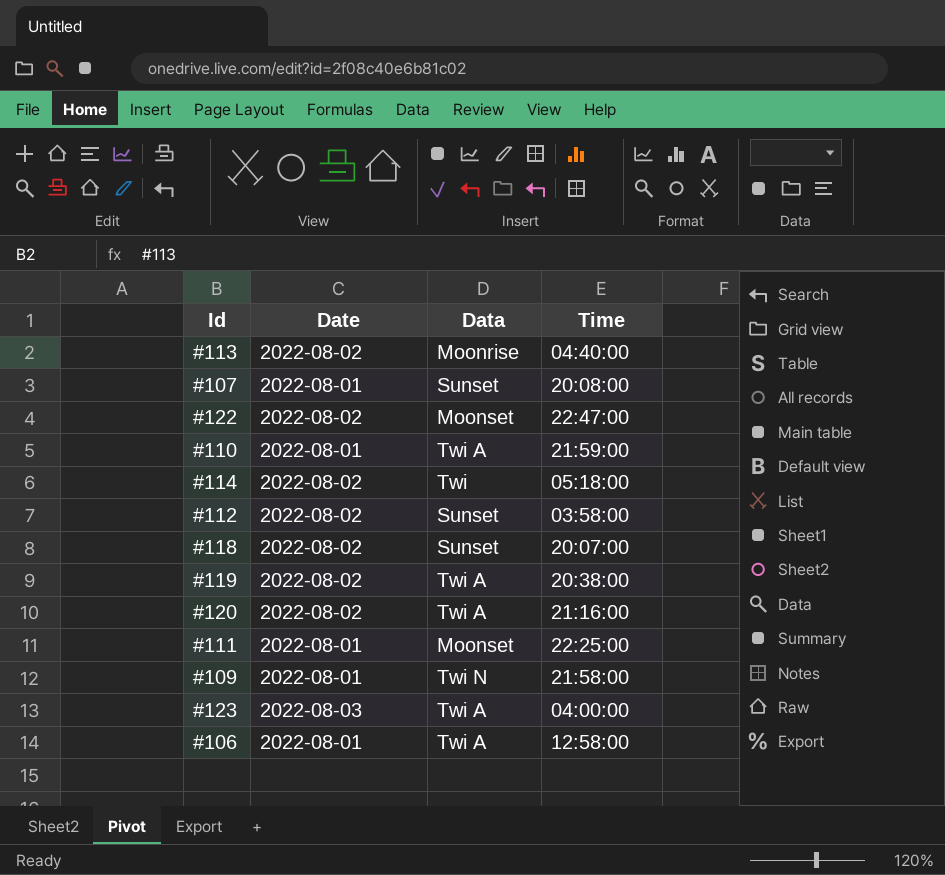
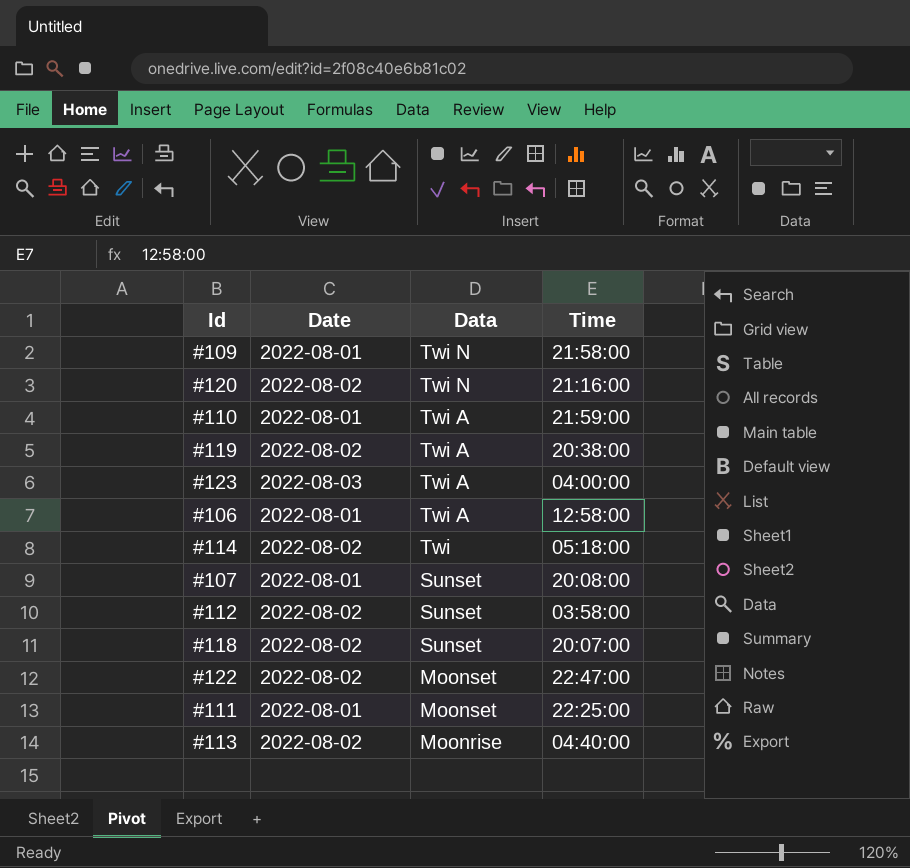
row order: none -> Data descending
#120 | Data: Twi A -> Twi N

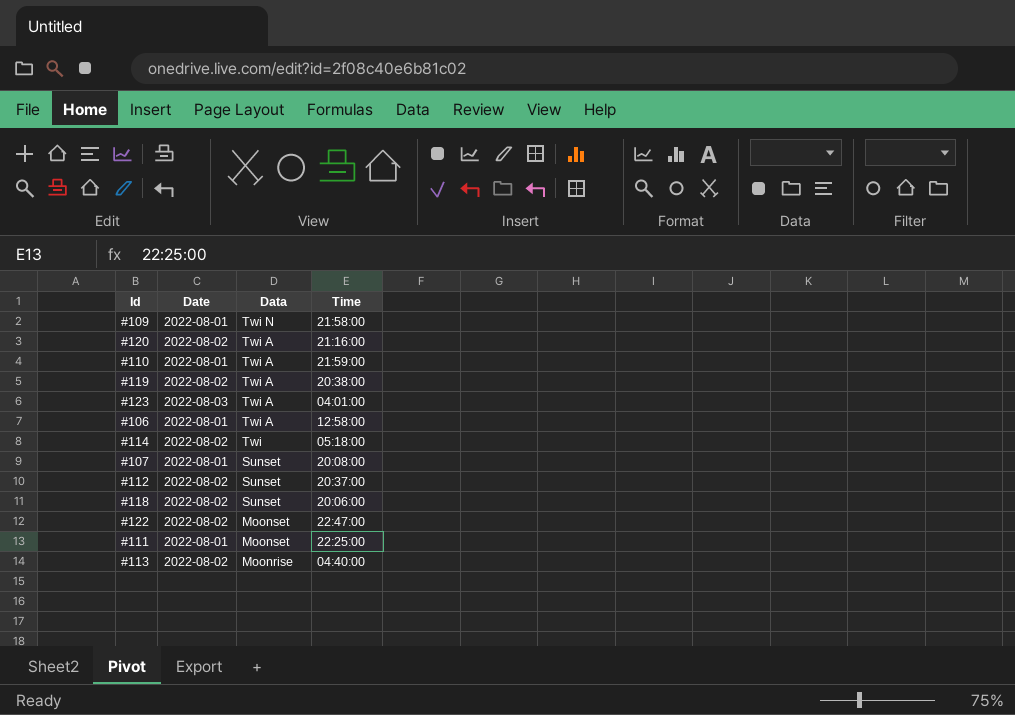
#120 | Data: Twi N -> Twi A
#123 | Time: 04:00:00 -> 04:01:00
#112 | Time: 03:58:00 -> 20:37:00
#118 | Time: 20:07:00 -> 20:06:00

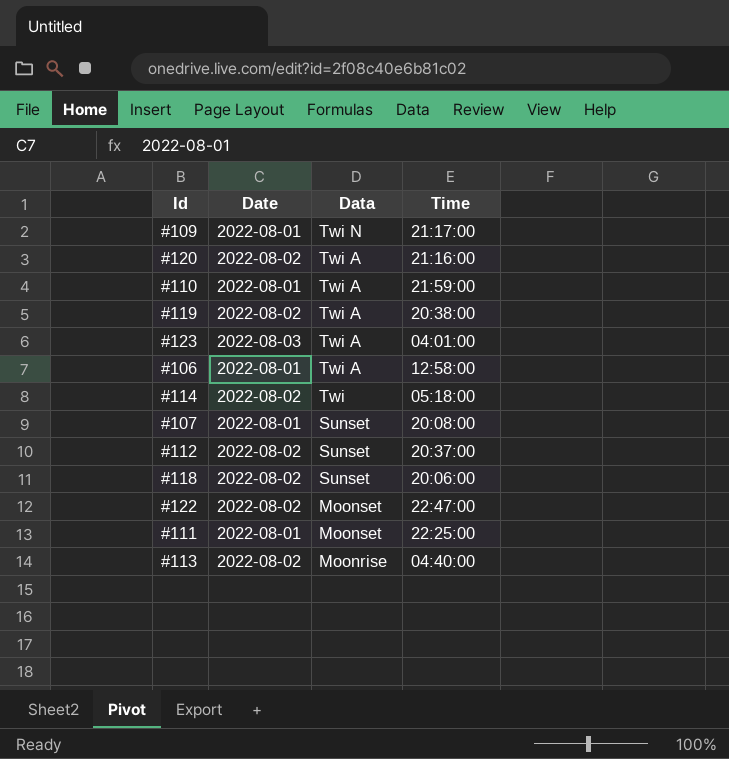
#109 | Time: 21:58:00 -> 21:17:00

